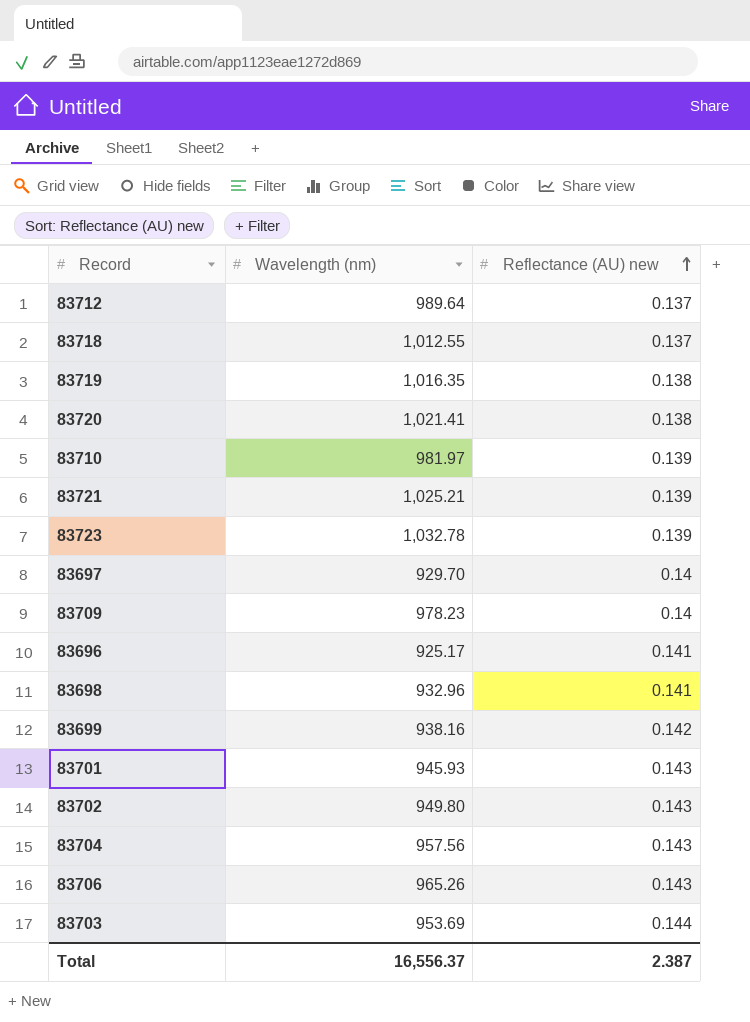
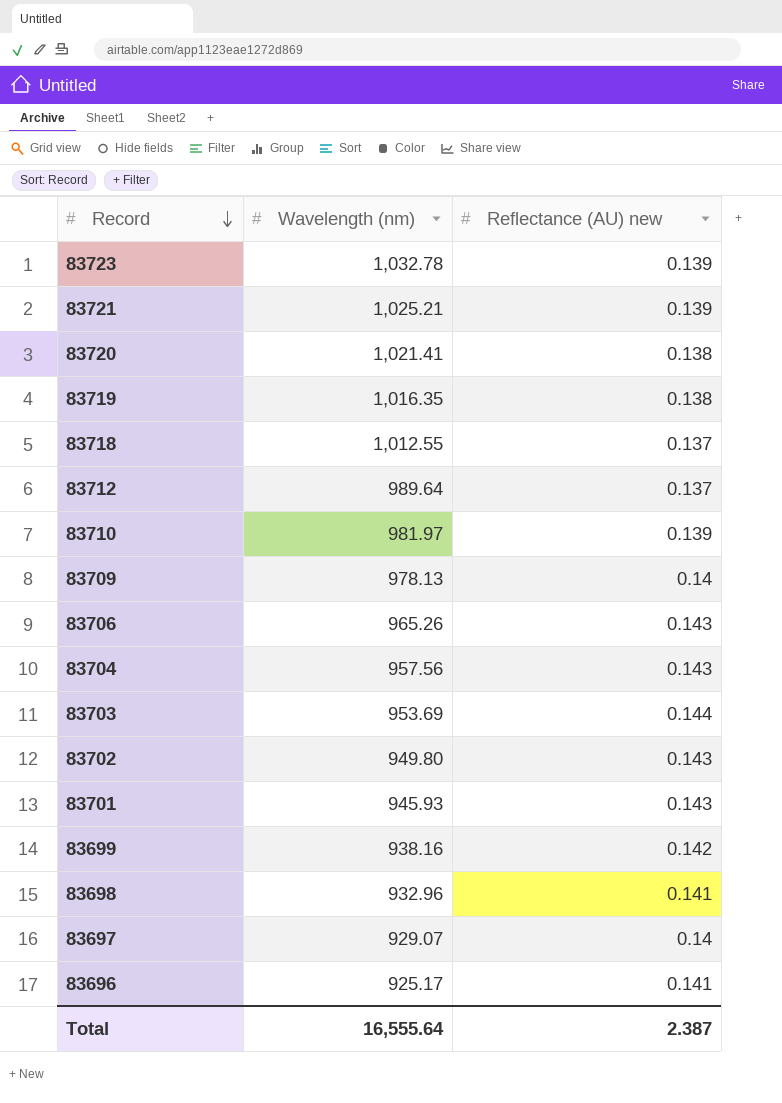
row order: Reflectance (AU) new ascending -> Record descending
83709 | Wavelength (nm): 978.23 -> 978.13
83697 | Wavelength (nm): 929.70 -> 929.07
Total | Wavelength (nm): 16,556.37 -> 16,555.64

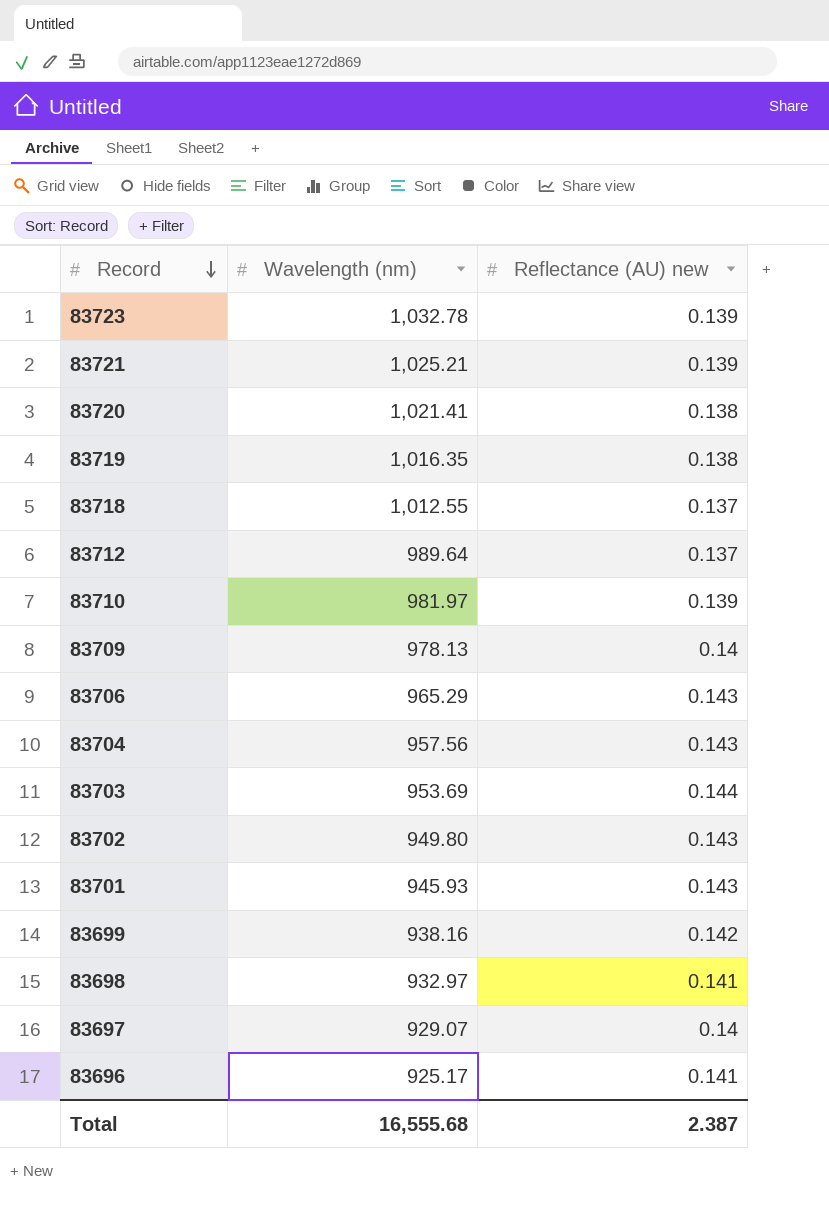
83706 | Wavelength (nm): 965.26 -> 965.29
83698 | Wavelength (nm): 932.96 -> 932.97
Total | Wavelength (nm): 16,555.64 -> 16,555.68

